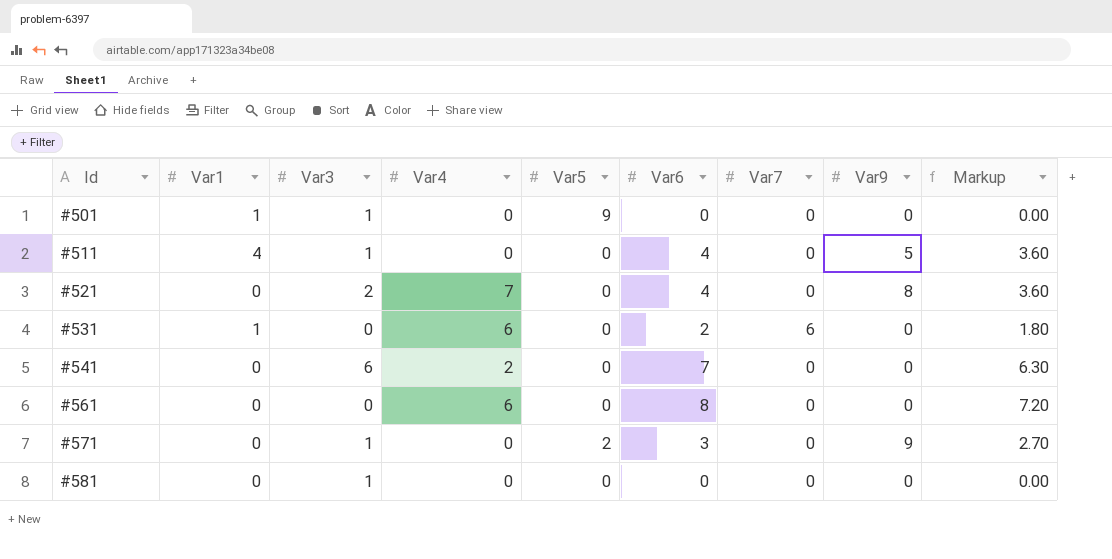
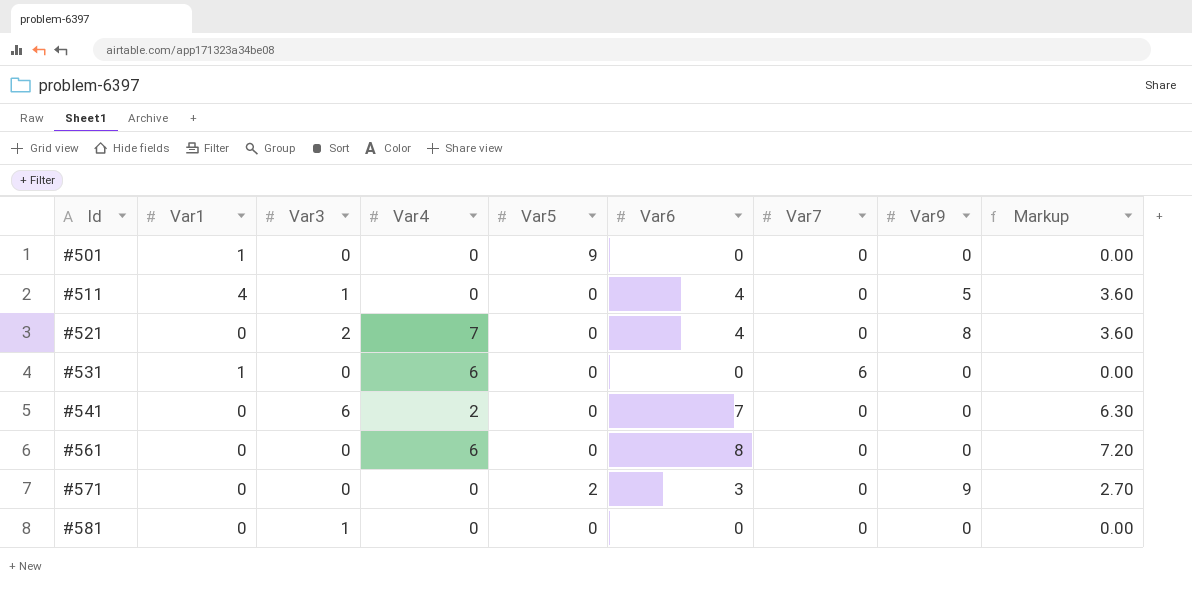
#501 | Var3: 1 -> 0
#531 | Var6: 2 -> 0
#531 | Markup: 1.80 -> 0.00
#571 | Var3: 1 -> 0

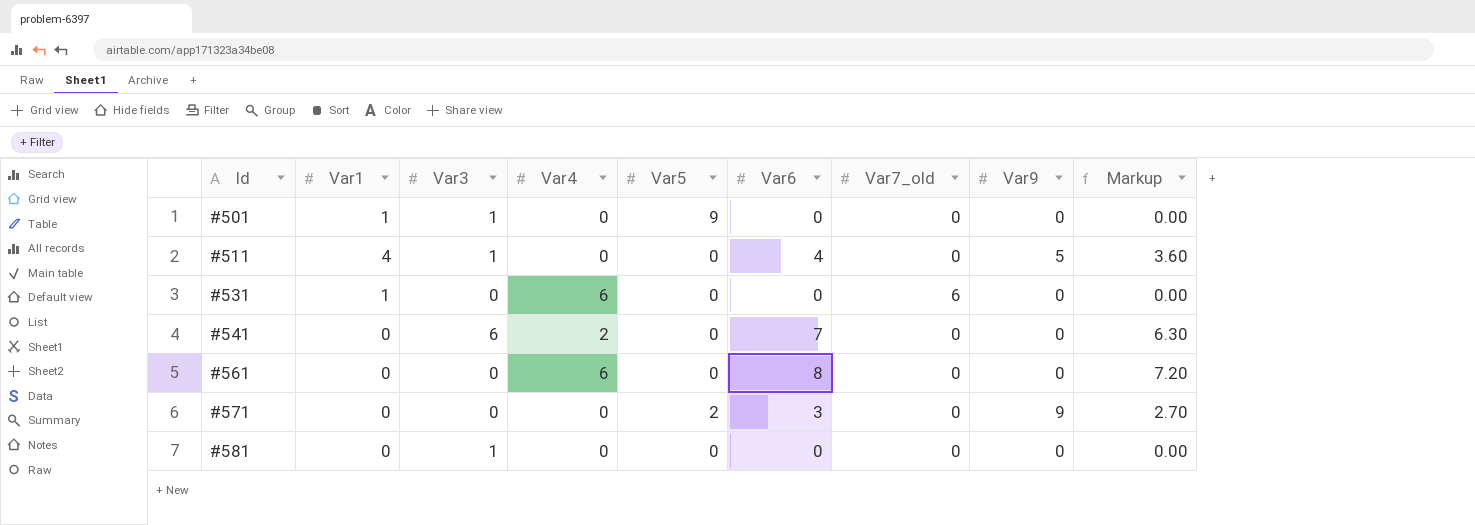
column name: Var7 -> Var7_old
row #521: 0 | 2 | 7 | 0 | 4 | 0 | 8 | 3.60 -> none
#501 | Var3: 0 -> 1

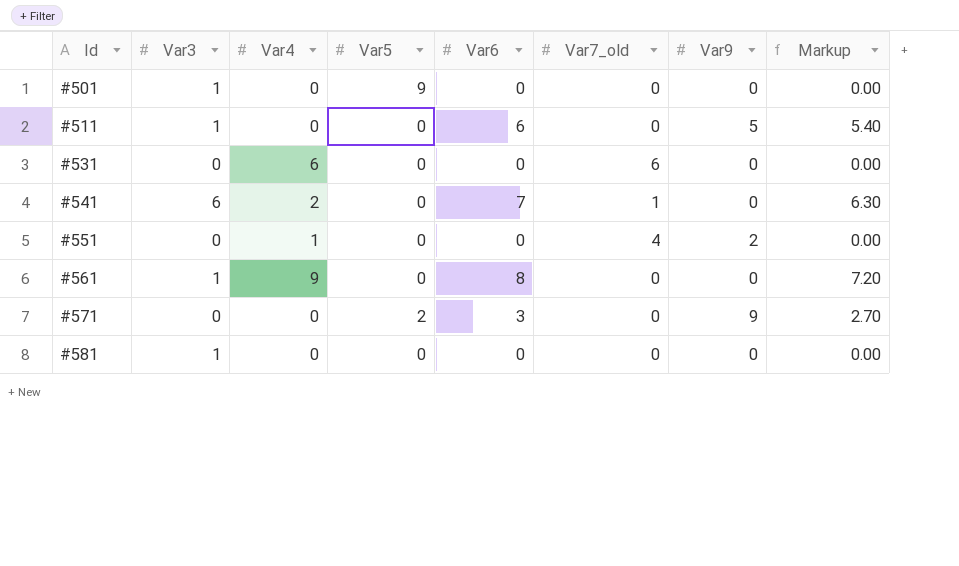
column Var1 | position: 2 -> none
#511 | Var6: 4 -> 6
#511 | Markup: 3.60 -> 5.40
#541 | Var7_old: 0 -> 1
row #551: none -> 0 | 1 | 0 | 0 | 4 | 2 | 0.00
#561 | Var3: 0 -> 1
#561 | Var4: 6 -> 9

